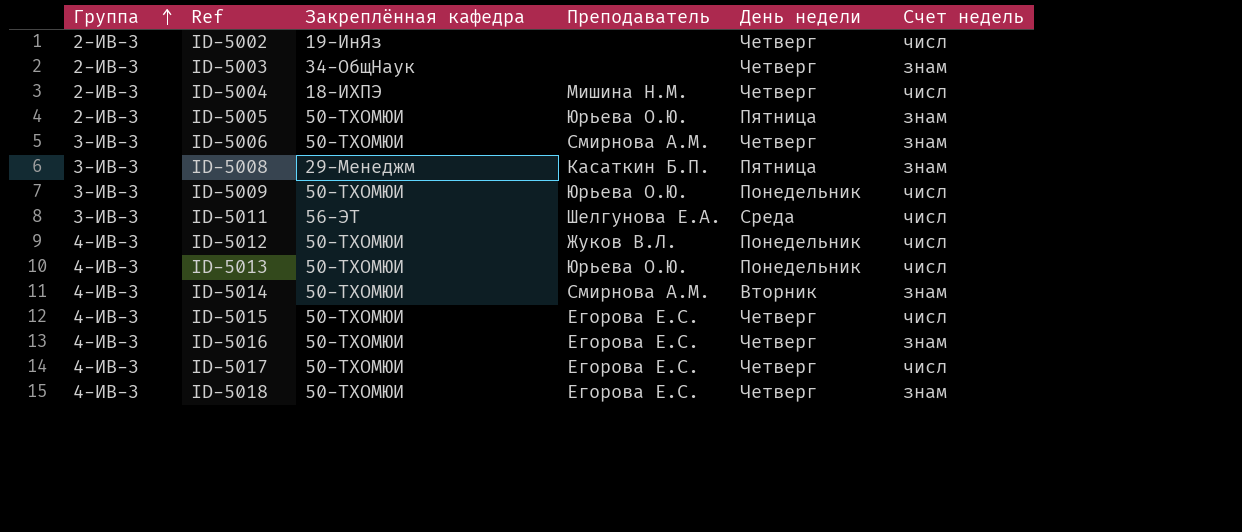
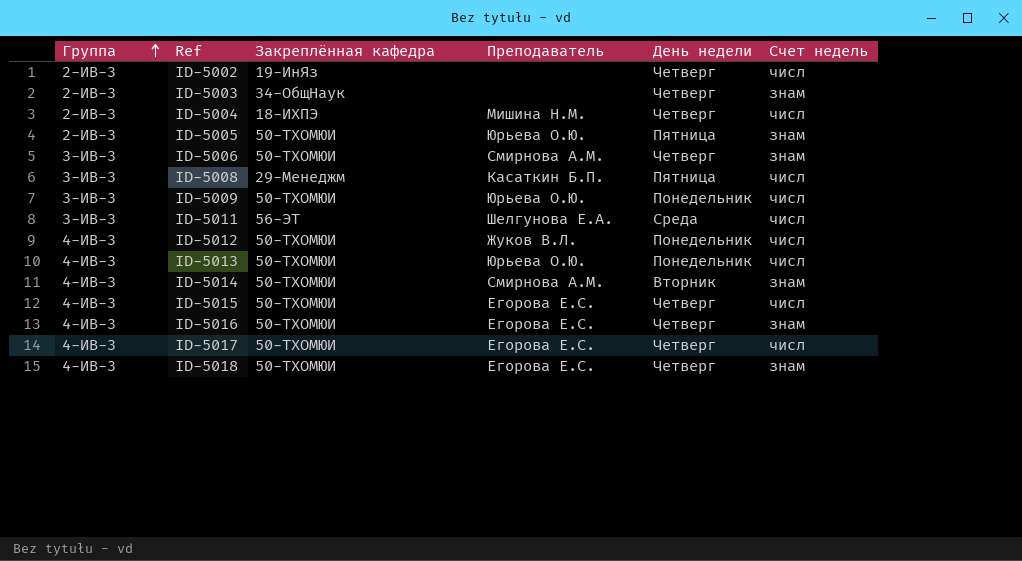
ID-5008 | Счет недель: знам -> числ

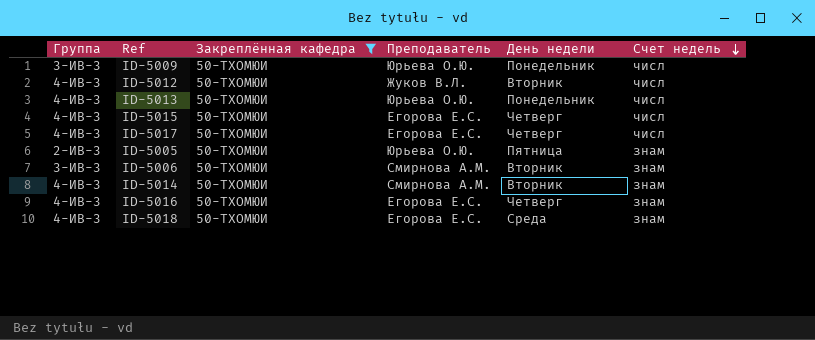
filter: none -> Закреплённая кафедра = 50-ТХОМЮИ
row order: Группа ascending -> Счет недель descending
ID-5012 | День недели: Понедельник -> Вторник
ID-5006 | День недели: Четверг -> Вторник
ID-5018 | День недели: Четверг -> Среда

